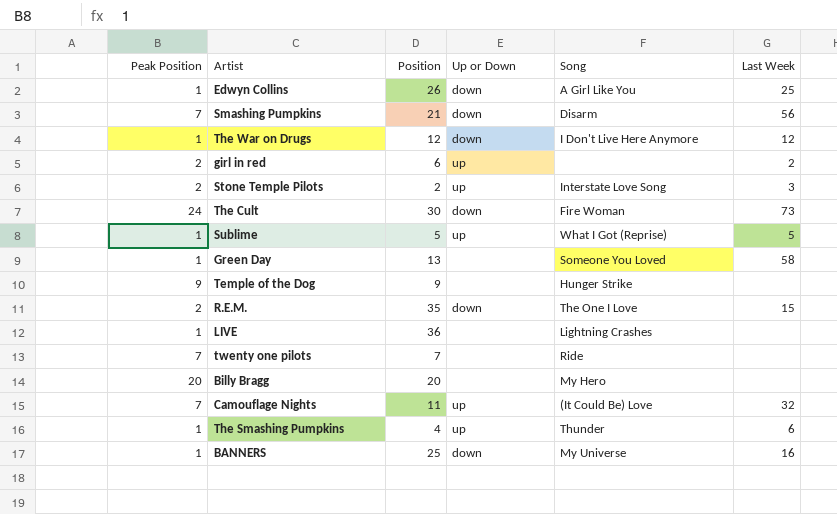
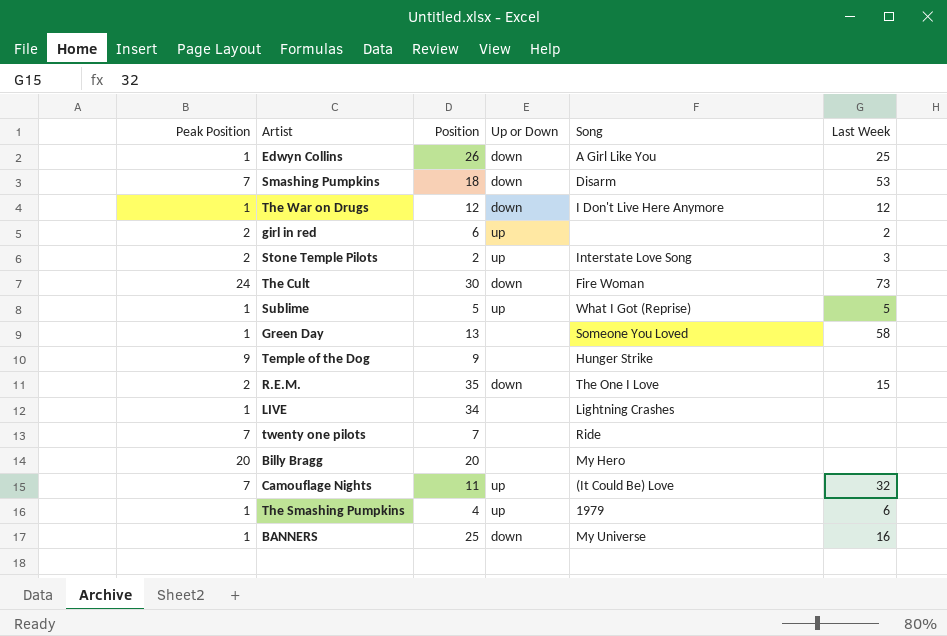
Smashing Pumpkins | Position: 21 -> 18
Smashing Pumpkins | Last Week: 56 -> 53
LIVE | Position: 36 -> 34
The Smashing Pumpkins | Song: Thunder -> 1979

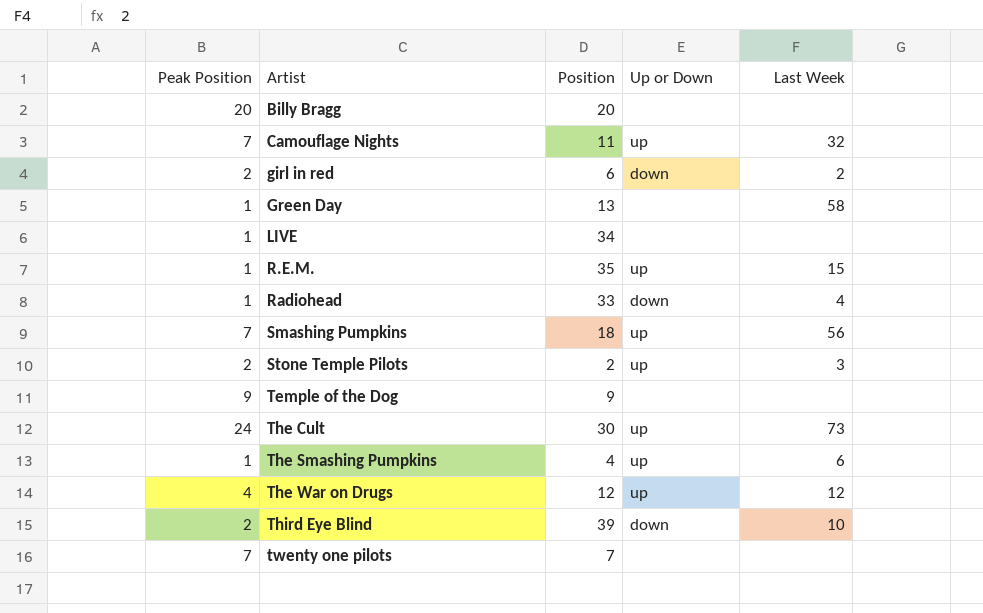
row order: none -> Artist ascending
column Song | position: 5 -> none
row Edwyn Collins: 1 | 26 | down | A Girl Like You | 25 -> none
row Sublime: 1 | 5 | up | What I Got (Reprise) | 5 -> none
row BANNERS: 1 | 25 | down | My Universe | 16 -> none
girl in red | Up or Down: up -> down
R.E.M. | Peak Position: 2 -> 1
R.E.M. | Up or Down: down -> up
row Radiohead: none -> 1 | 33 | down | 4
Smashing Pumpkins | Up or Down: down -> up
Smashing Pumpkins | Last Week: 53 -> 56
The Cult | Up or Down: down -> up
The War on Drugs | Peak Position: 1 -> 4
The War on Drugs | Up or Down: down -> up
row Third Eye Blind: none -> 2 | 39 | down | 10

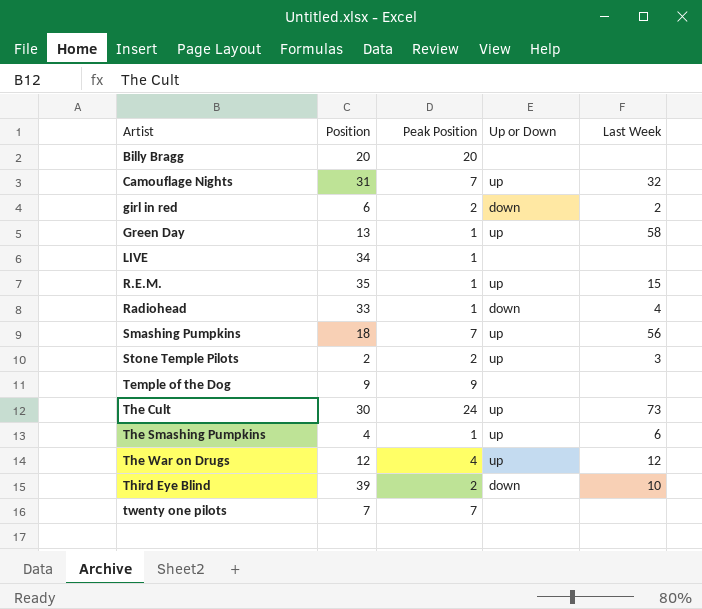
column Peak Position | position: 1 -> 3
Camouflage Nights | Position: 11 -> 31
Green Day | Up or Down: none -> up

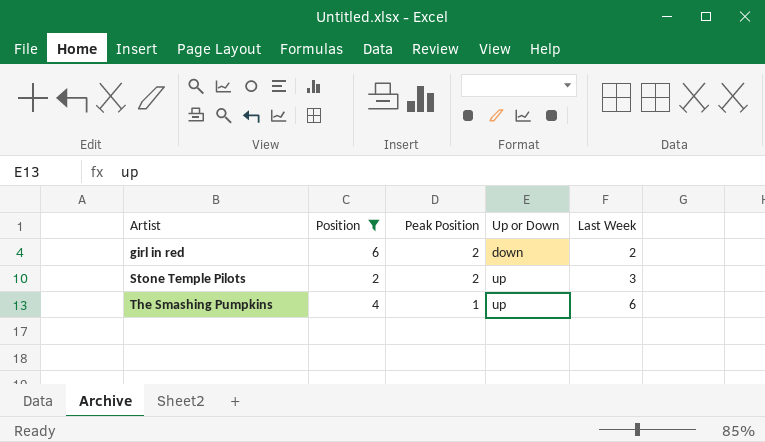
filter: none -> Position <= 6

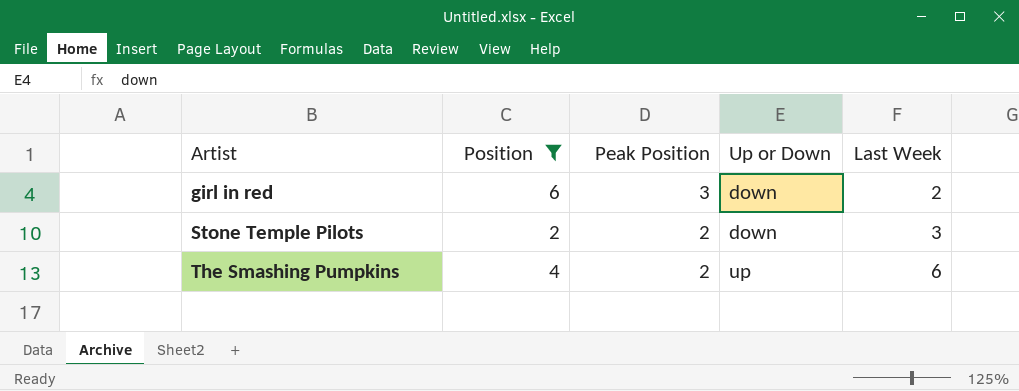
girl in red | Peak Position: 2 -> 3
Stone Temple Pilots | Up or Down: up -> down
The Smashing Pumpkins | Peak Position: 1 -> 2

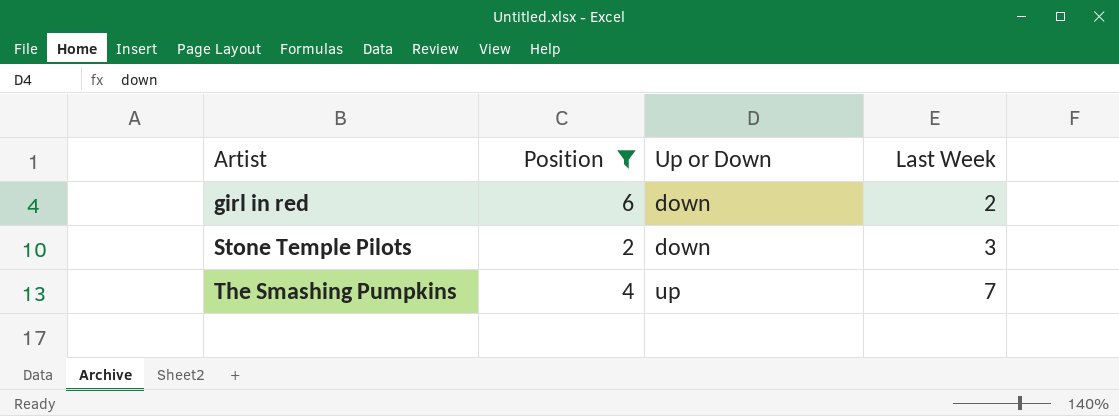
column Peak Position | position: 3 -> none
The Smashing Pumpkins | Last Week: 6 -> 7

